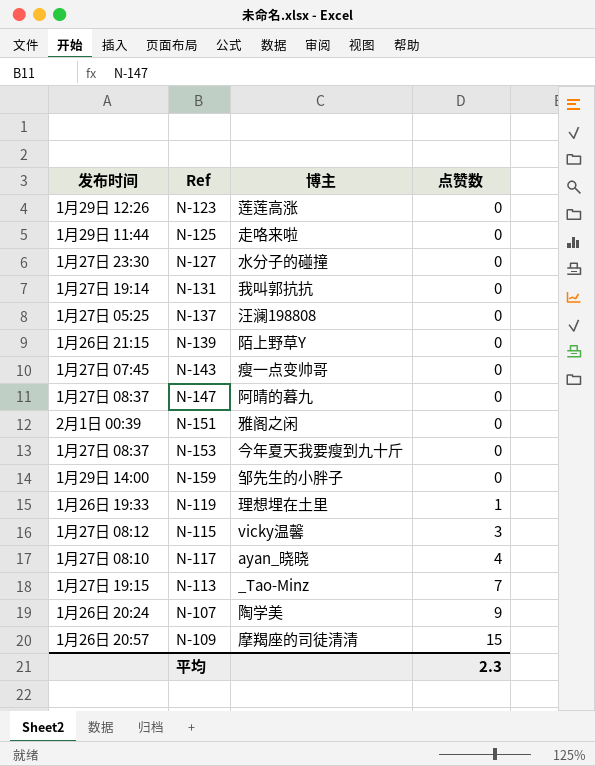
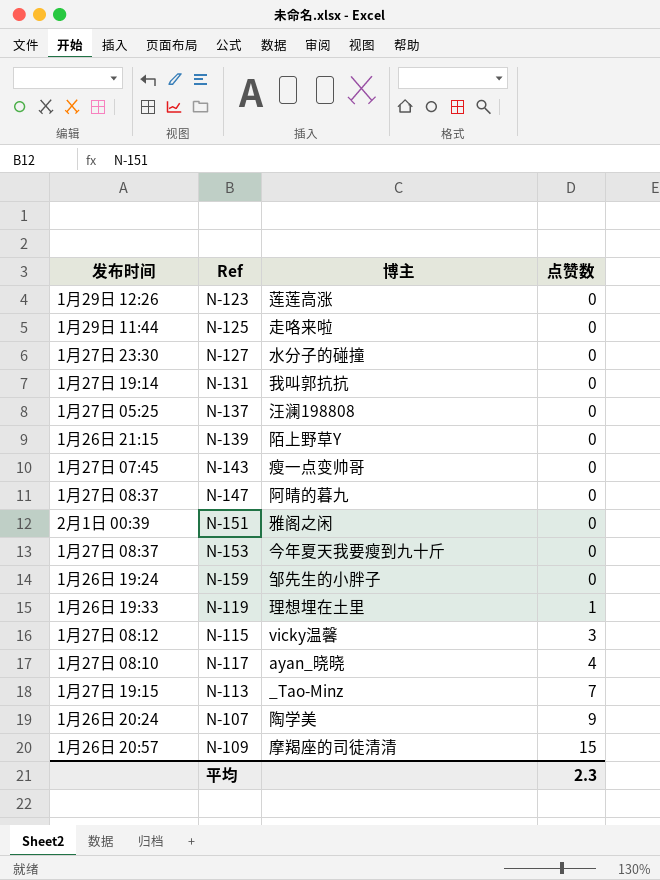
N-159 | 发布时间: 1月29日 14:00 -> 1月26日 19:24

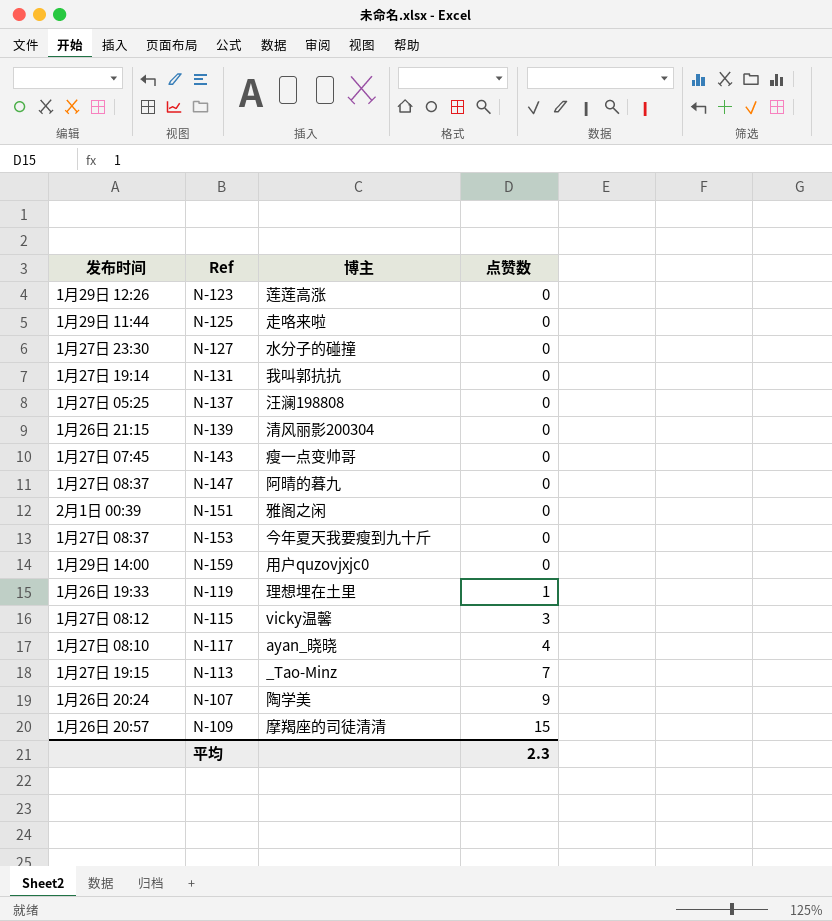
N-139 | 博主: 陌上野草Y -> 清风丽影200304
N-159 | 发布时间: 1月26日 19:24 -> 1月29日 14:00
N-159 | 博主: 邹先生的小胖子 -> 用户quzovjxjc0

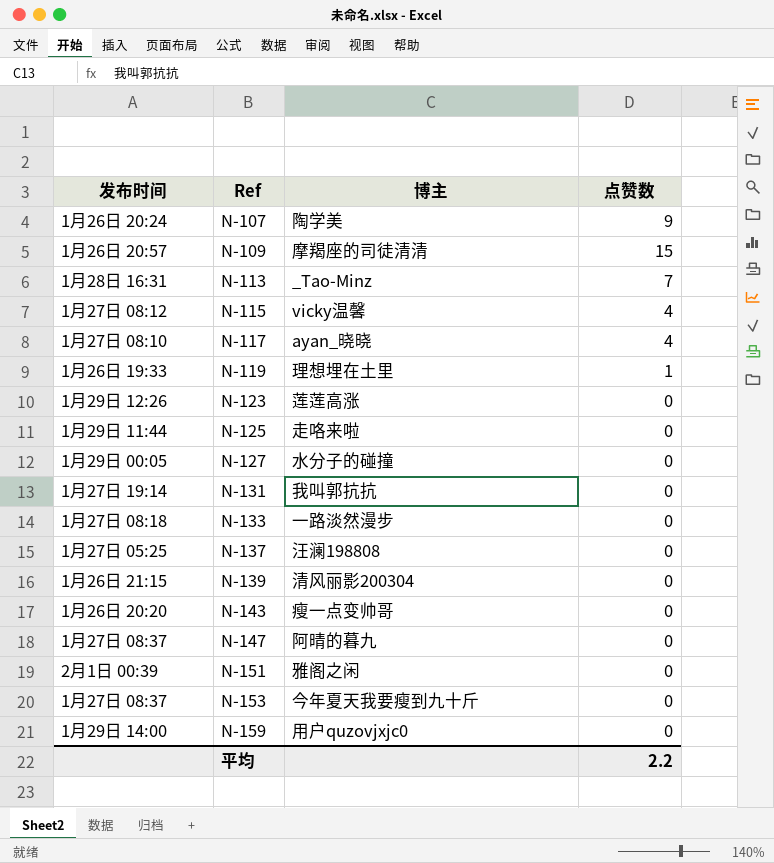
row order: 点赞数 ascending -> Ref ascending
N-113 | 发布时间: 1月27日 19:15 -> 1月28日 16:31
N-115 | 点赞数: 3 -> 4
N-127 | 发布时间: 1月27日 23:30 -> 1月29日 00:05
row N-133: none -> 1月27日 08:18 | 一路淡然漫步 | 0
N-143 | 发布时间: 1月27日 07:45 -> 1月26日 20:20
平均 | 点赞数: 2.3 -> 2.2

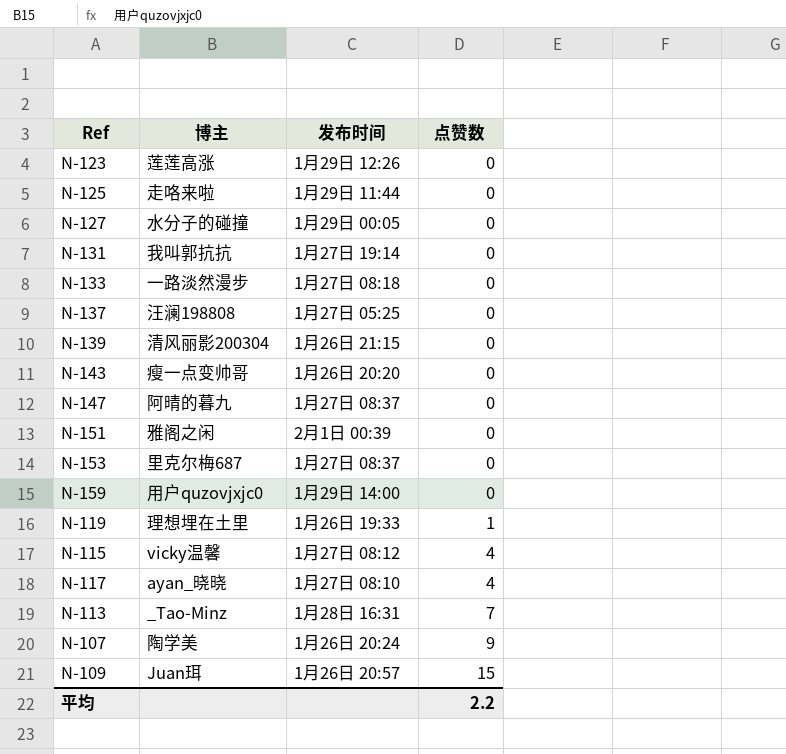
row order: Ref ascending -> 点赞数 ascending
column 发布时间 | position: 1 -> 3
N-153 | 博主: 今年夏天我要瘦到九十斤 -> 里克尔梅687
N-109 | 博主: 摩羯座的司徒清清 -> Juan珥

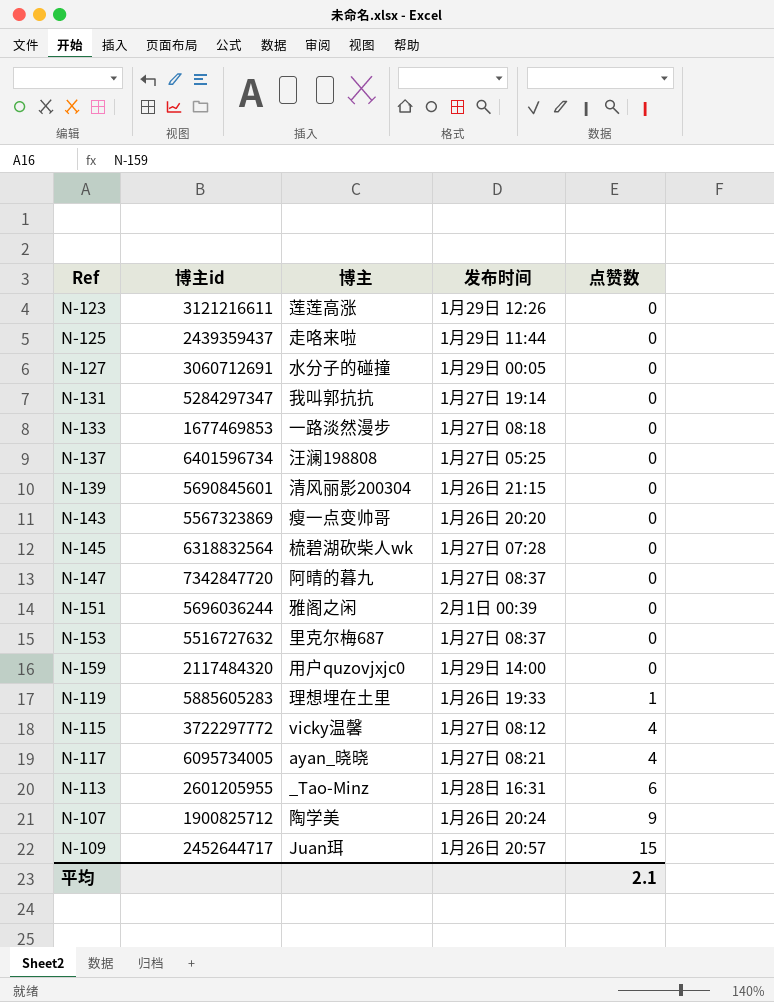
column 博主id | position: none -> 2
row N-145: none -> 6318832564 | 梳碧湖砍柴人wk | 1月27日 07:28 | 0
N-117 | 发布时间: 1月27日 08:10 -> 1月27日 08:21
N-113 | 点赞数: 7 -> 6
平均 | 点赞数: 2.2 -> 2.1

